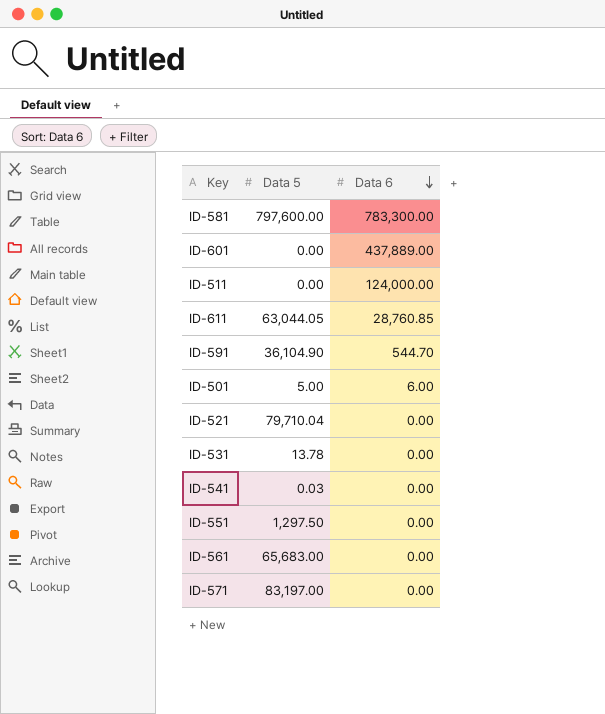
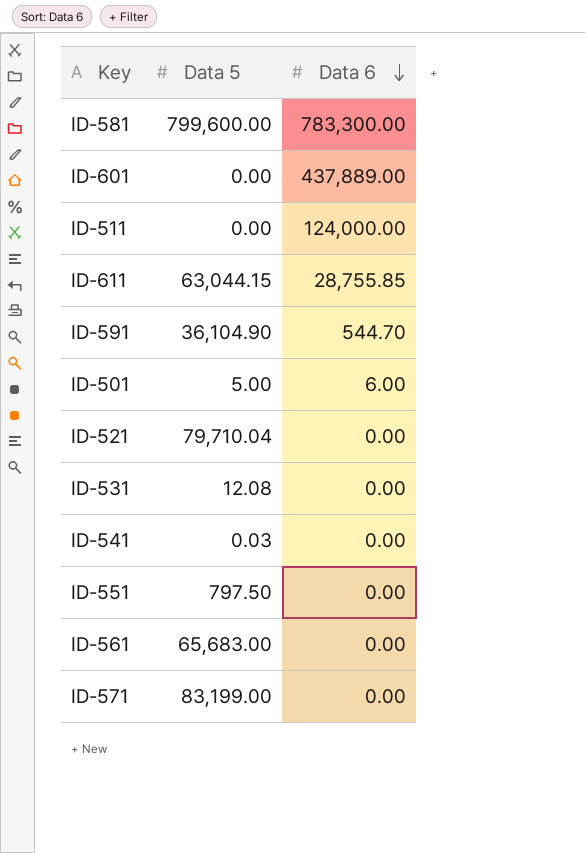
ID-581 | Data 5: 797,600.00 -> 799,600.00
ID-611 | Data 5: 63,044.05 -> 63,044.15
ID-611 | Data 6: 28,760.85 -> 28,755.85
ID-531 | Data 5: 13.78 -> 12.08
ID-551 | Data 5: 1,297.50 -> 797.50
ID-571 | Data 5: 83,197.00 -> 83,199.00

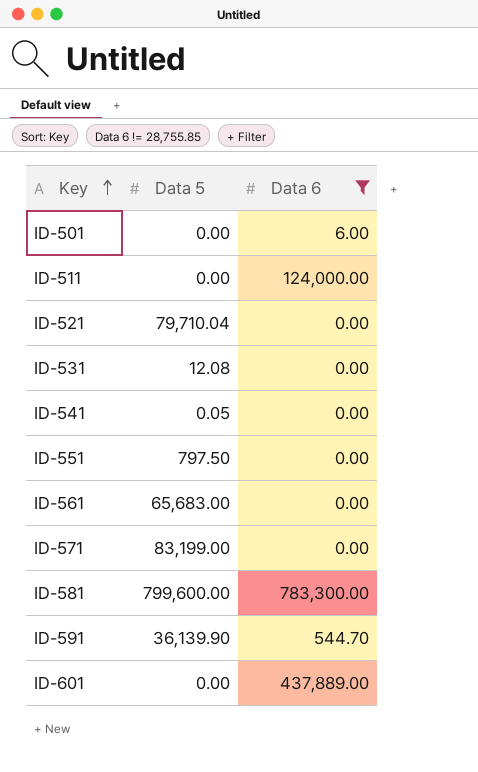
filter: none -> Data 6 != 28,755.85
row order: Data 6 descending -> Key ascending
ID-501 | Data 5: 5.00 -> 0.00
ID-541 | Data 5: 0.03 -> 0.05
ID-591 | Data 5: 36,104.90 -> 36,139.90

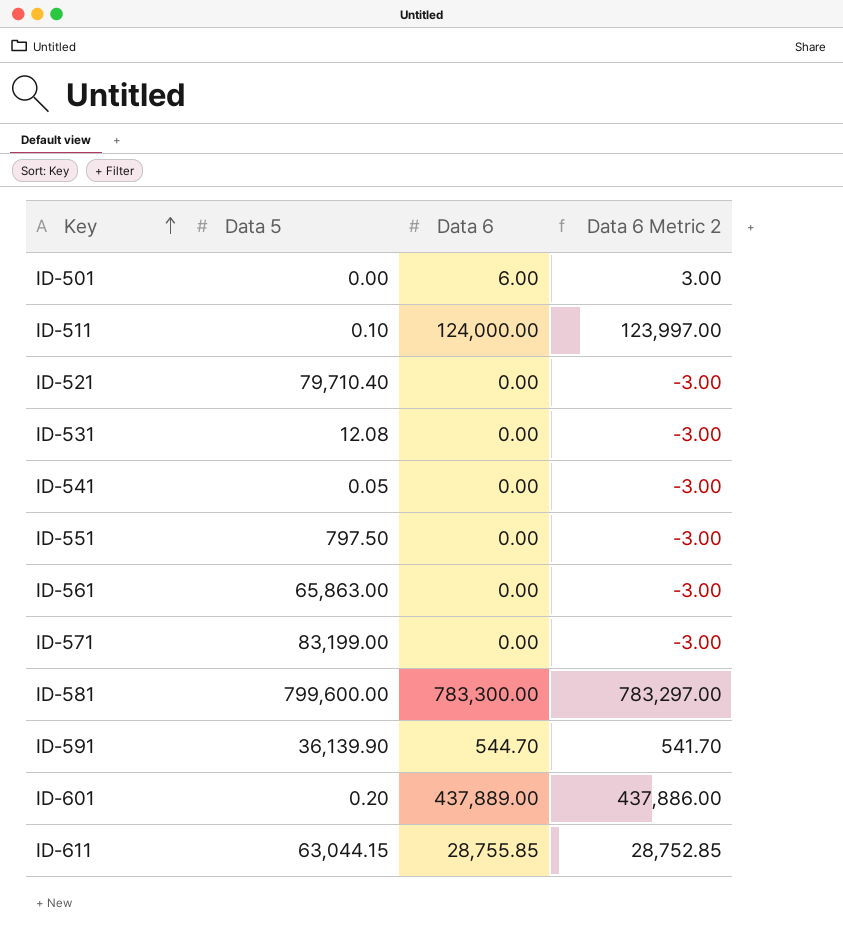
filter: Data 6 != 28,755.85 -> none
column Data 6 Metric 2 | formula: none -> [Data 6] - 3
ID-511 | Data 5: 0.00 -> 0.10
ID-521 | Data 5: 79,710.04 -> 79,710.40
ID-561 | Data 5: 65,683.00 -> 65,863.00
ID-601 | Data 5: 0.00 -> 0.20

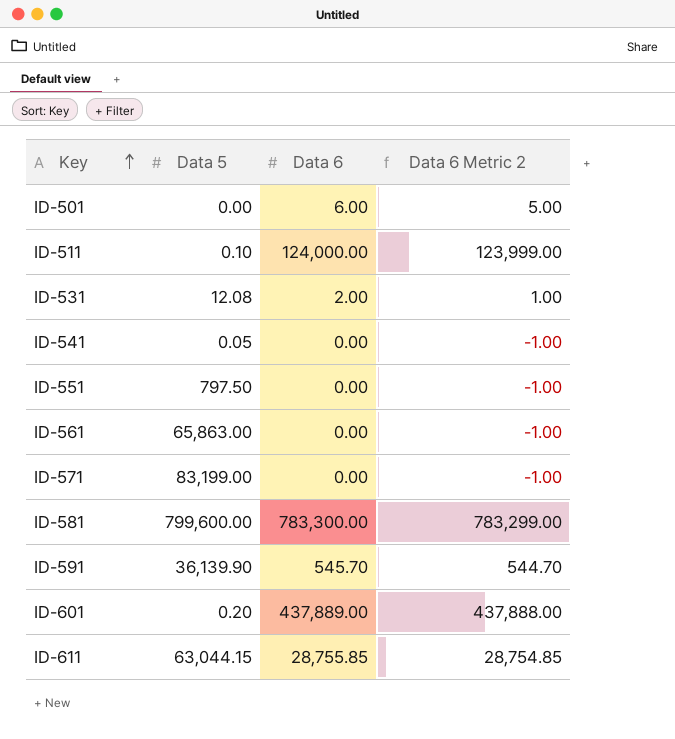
column Data 6 Metric 2 | formula: [Data 6] - 3 -> [Data 6] - 1
row ID-521: 79,710.40 | 0.00 | -3.00 -> none
ID-531 | Data 6: 0.00 -> 2.00
ID-591 | Data 6: 544.70 -> 545.70

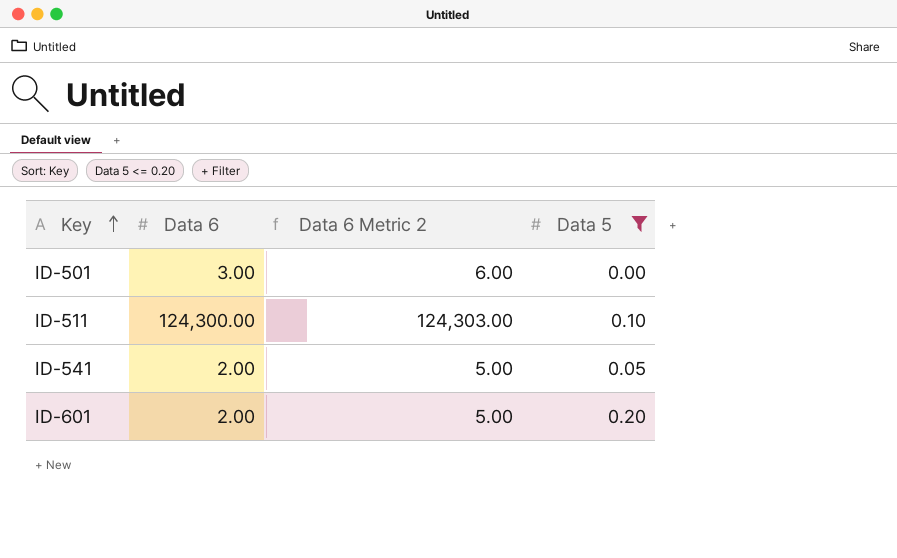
filter: none -> Data 5 <= 0.20
column Data 6 Metric 2 | formula: [Data 6] - 1 -> [Data 6] + 3
column Data 5 | position: 2 -> 4
ID-501 | Data 6: 6.00 -> 3.00
ID-511 | Data 6: 124,000.00 -> 124,300.00
ID-541 | Data 6: 0.00 -> 2.00
ID-601 | Data 6: 437,889.00 -> 2.00

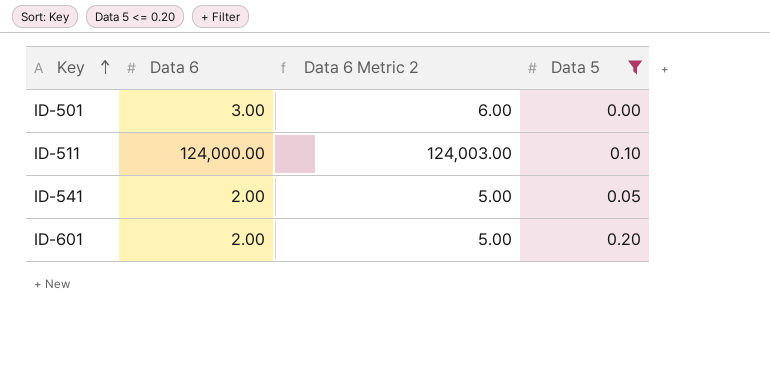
ID-511 | Data 6: 124,300.00 -> 124,000.00
ID-511 | Data 6 Metric 2: 124,303.00 -> 124,003.00

